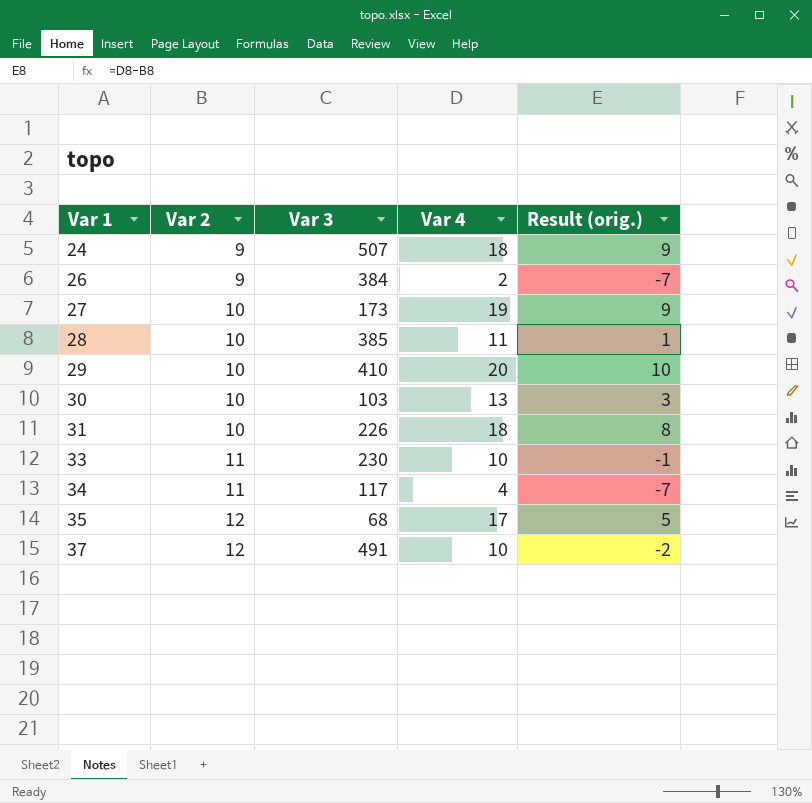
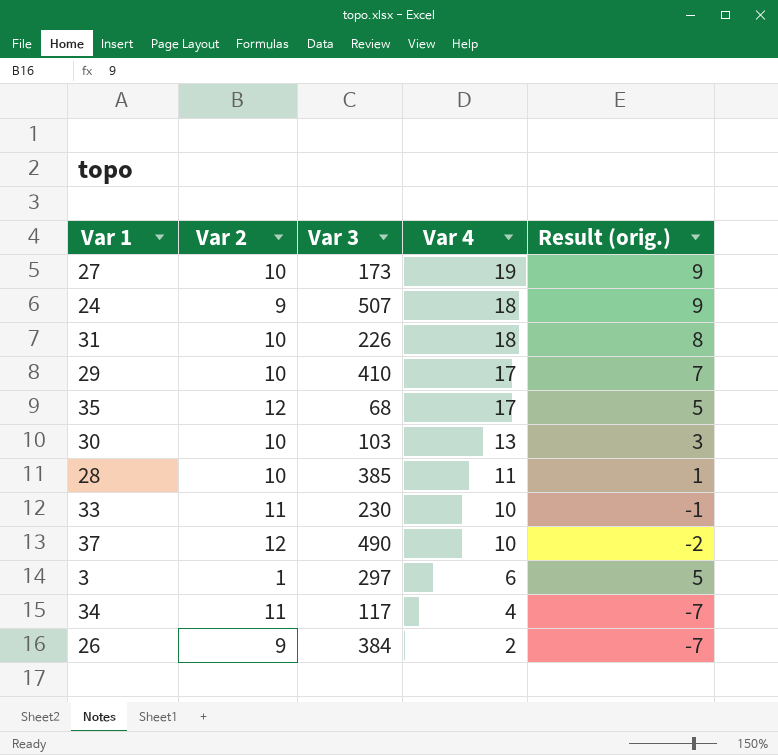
row order: Var 1 ascending -> Var 4 descending
29 | Var 4: 20 -> 17
29 | Result (orig.): 10 -> 7
37 | Var 3: 491 -> 490
row 3: none -> 1 | 297 | 6 | 5

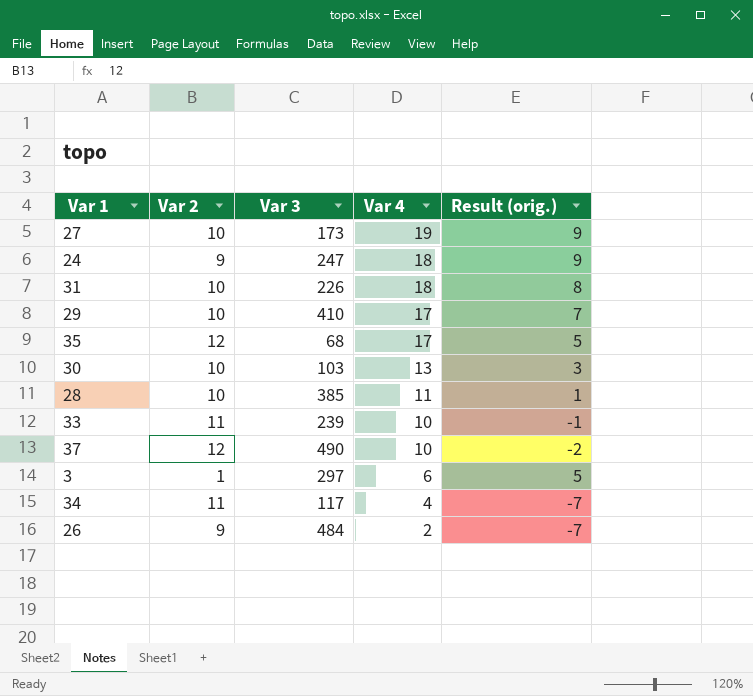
24 | Var 3: 507 -> 247
33 | Var 3: 230 -> 239
26 | Var 3: 384 -> 484

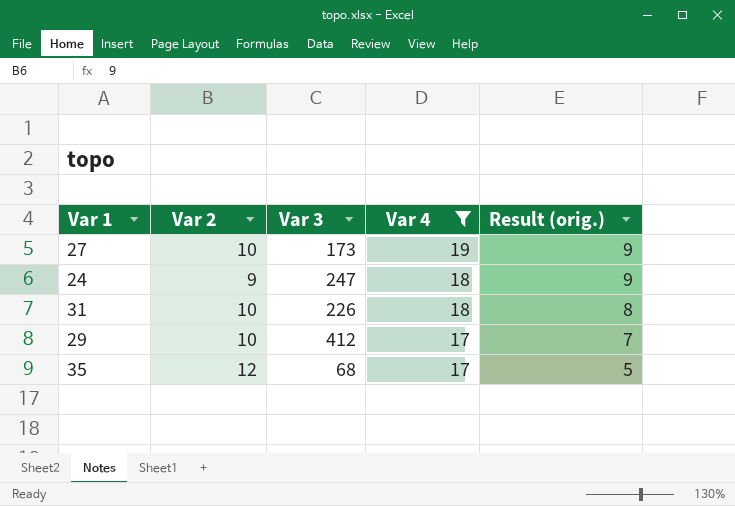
filter: none -> Var 4 >= 17
29 | Var 3: 410 -> 412

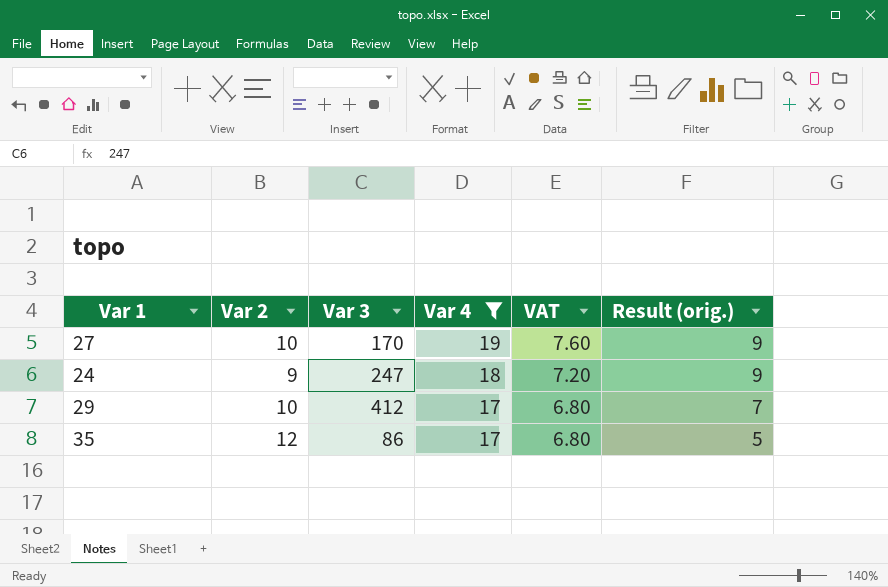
column VAT | formula: none -> [Var 4] * 0.4
row 31: 10 | 226 | 18 | 8 -> none
27 | Var 3: 173 -> 170
35 | Var 3: 68 -> 86

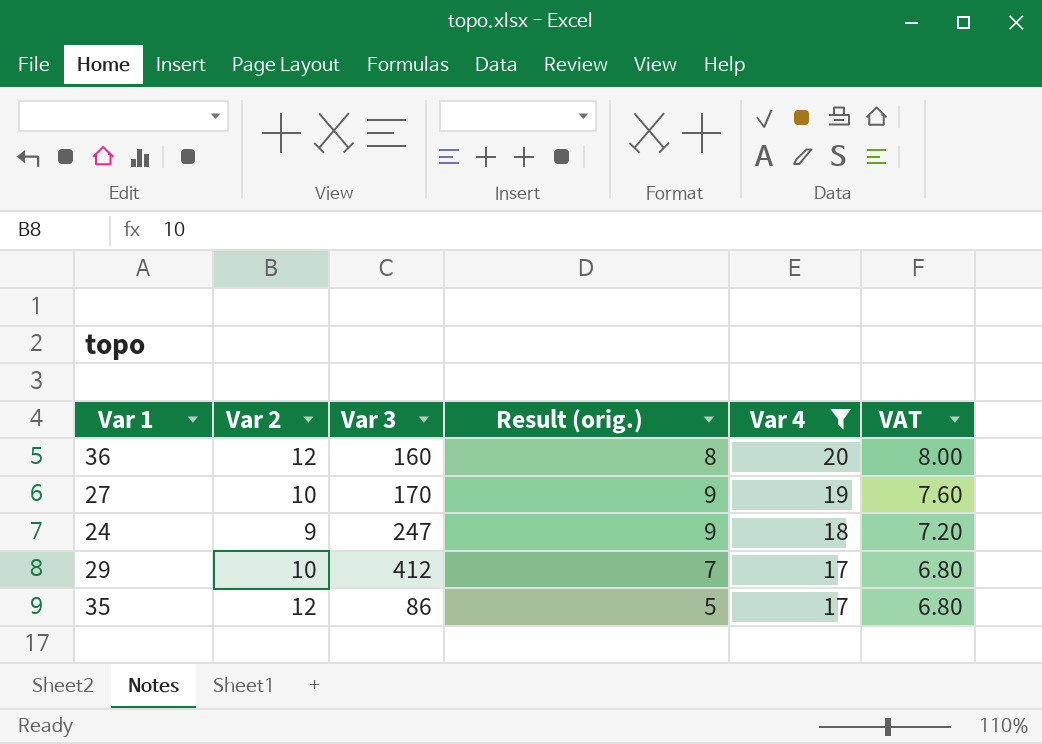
column Result (orig.) | position: 6 -> 4
row 36: none -> 12 | 160 | 8 | 20 | 8.00

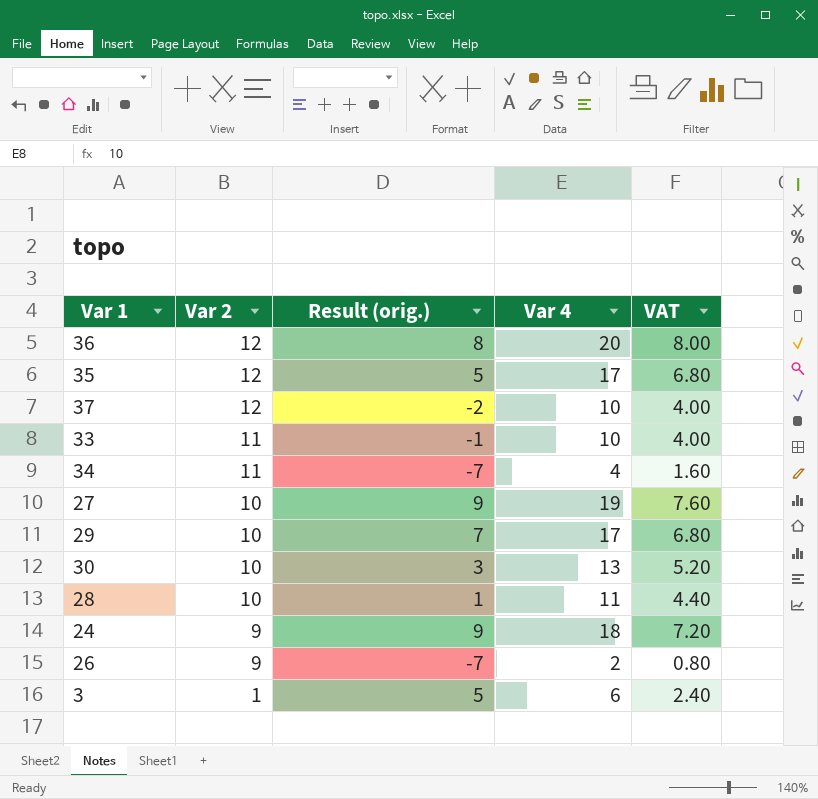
filter: Var 4 >= 17 -> none
row order: Var 4 descending -> Var 2 descending
column Var 3 | position: 3 -> none

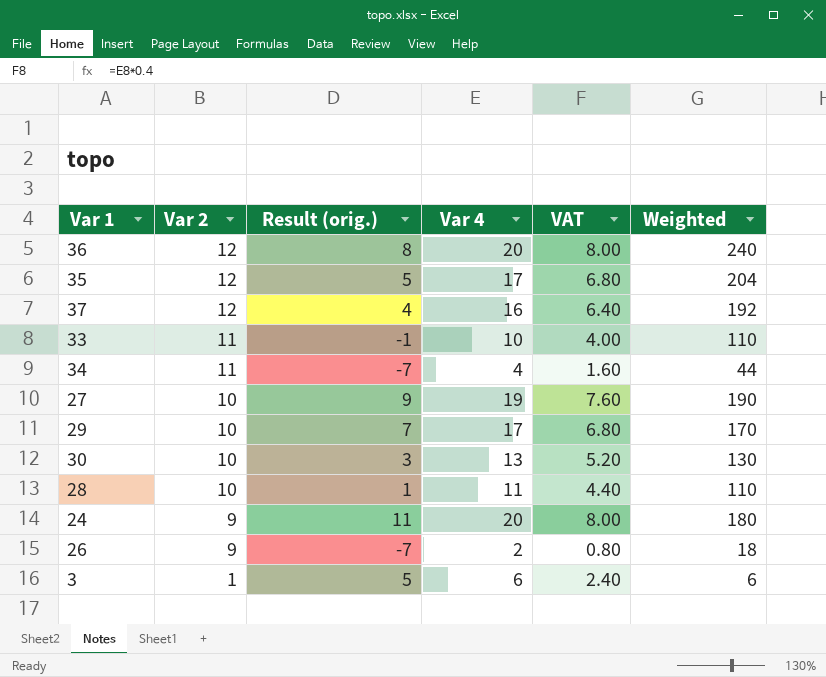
column Weighted | formula: none -> [Var 2] * [Var 4]
37 | Result (orig.): -2 -> 4
37 | Var 4: 10 -> 16
37 | VAT: 4.00 -> 6.40
24 | Result (orig.): 9 -> 11
24 | Var 4: 18 -> 20
24 | VAT: 7.20 -> 8.00

